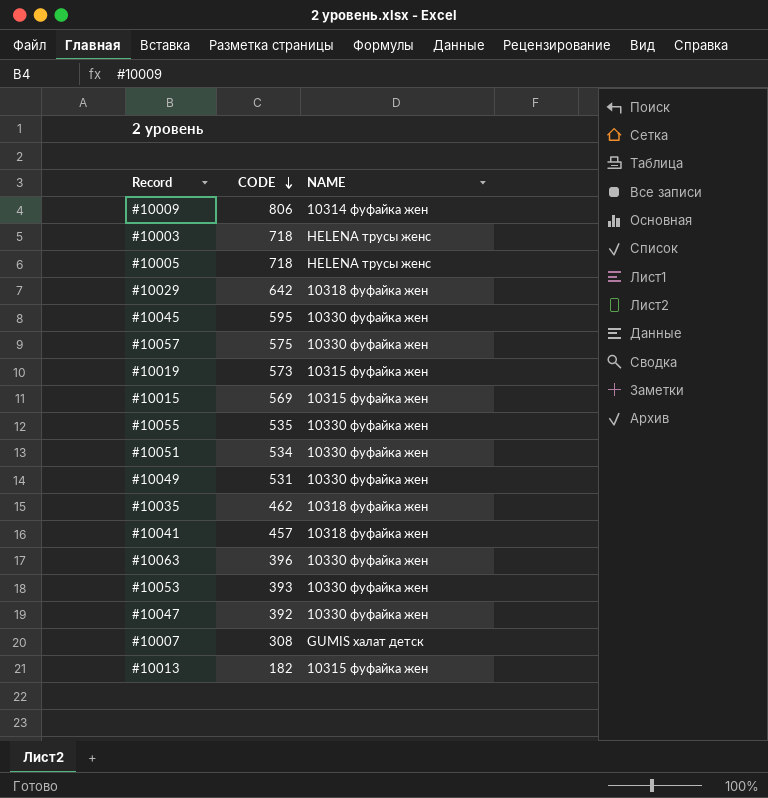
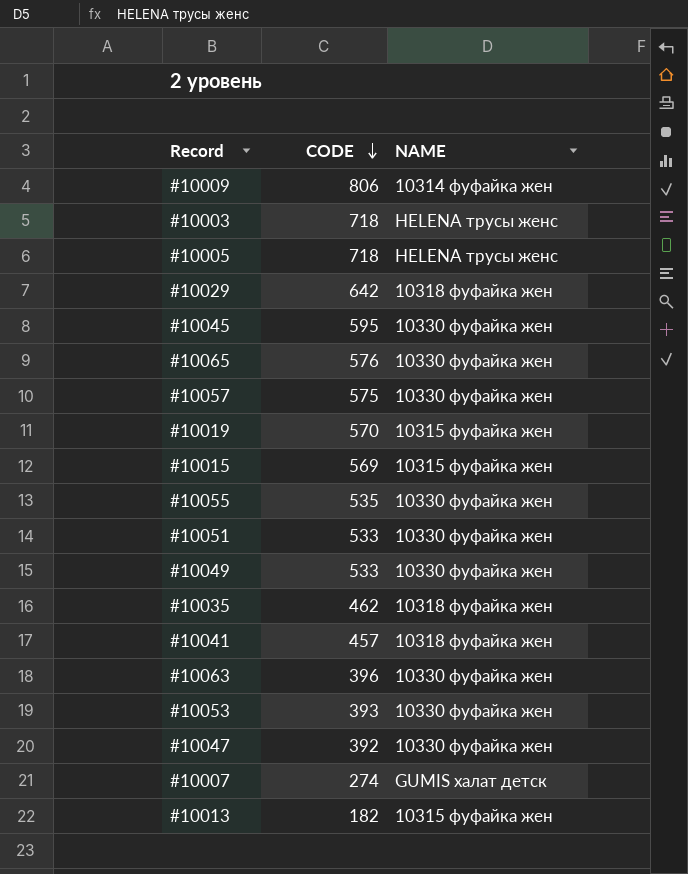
row #10065: none -> 576 | 10330 фуфайка жен
#10019 | CODE: 573 -> 570
#10051 | CODE: 534 -> 533
#10049 | CODE: 531 -> 533
#10007 | CODE: 308 -> 274

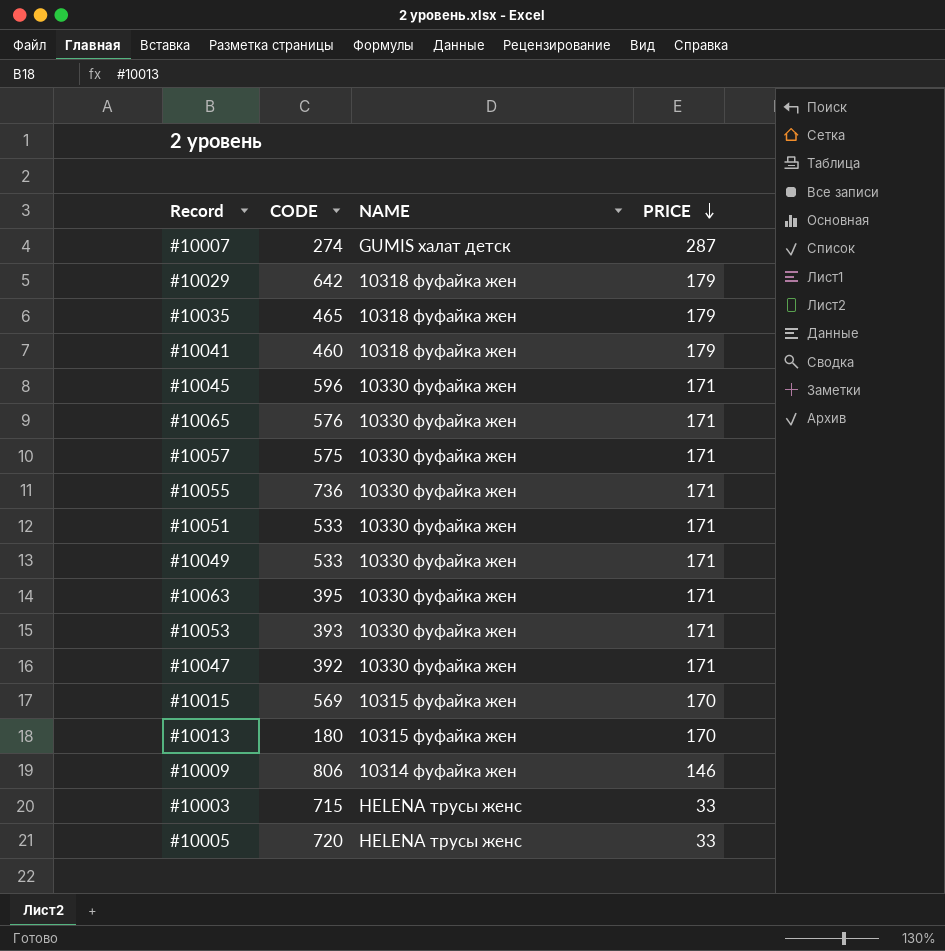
row order: CODE descending -> PRICE descending
column PRICE | position: none -> 4
row #10019: 570 | 10315 фуфайка жен -> none
#10035 | CODE: 462 -> 465
#10041 | CODE: 457 -> 460
#10045 | CODE: 595 -> 596
#10055 | CODE: 535 -> 736
#10063 | CODE: 396 -> 395
#10013 | CODE: 182 -> 180
#10003 | CODE: 718 -> 715
#10005 | CODE: 718 -> 720

